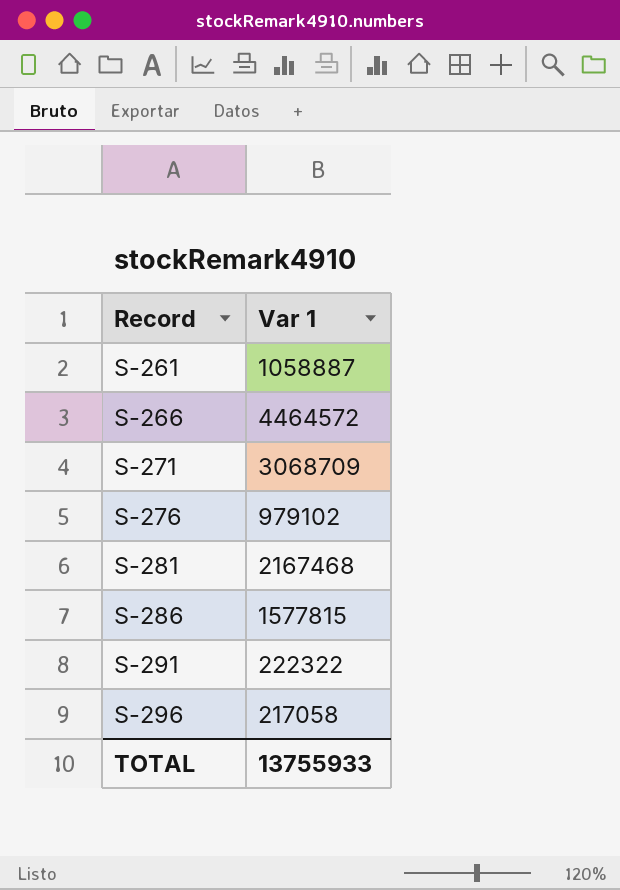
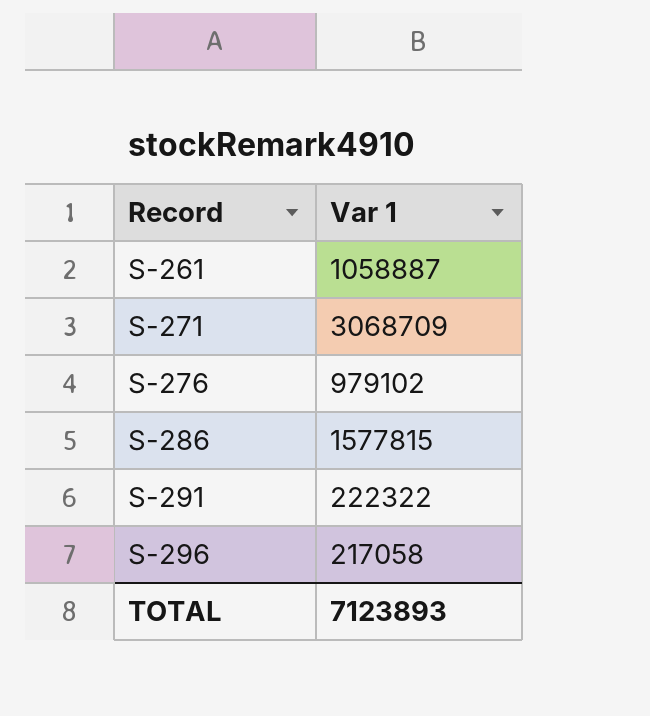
row S-266: 4464572 -> none
row S-281: 2167468 -> none
TOTAL | Var 1: 13755933 -> 7123893

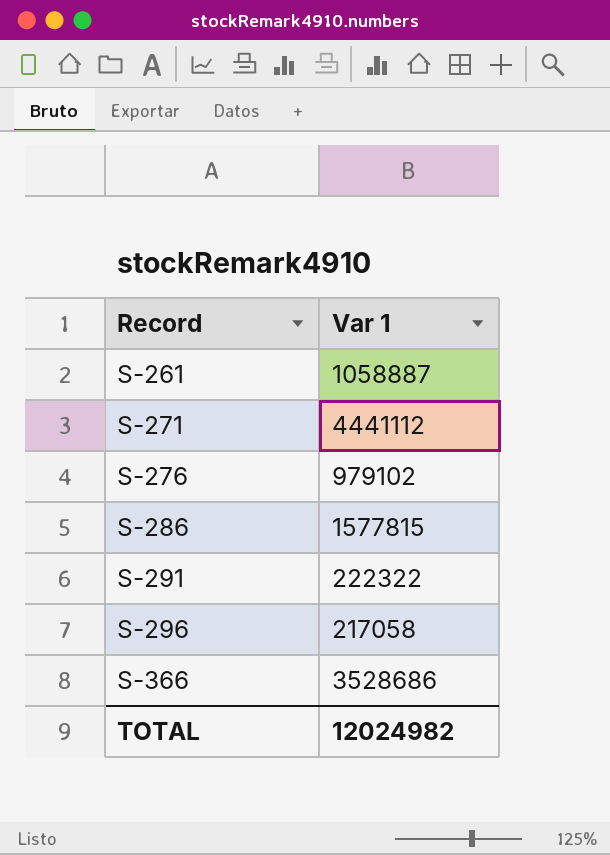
S-271 | Var 1: 3068709 -> 4441112
row S-366: none -> 3528686
TOTAL | Var 1: 7123893 -> 12024982

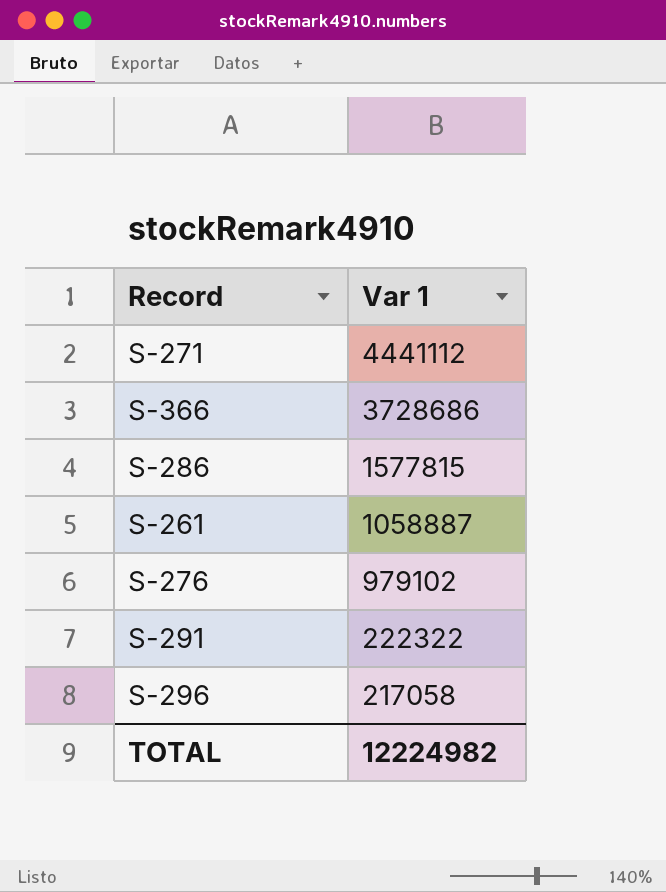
row order: Record ascending -> Var 1 descending
S-366 | Var 1: 3528686 -> 3728686
TOTAL | Var 1: 12024982 -> 12224982

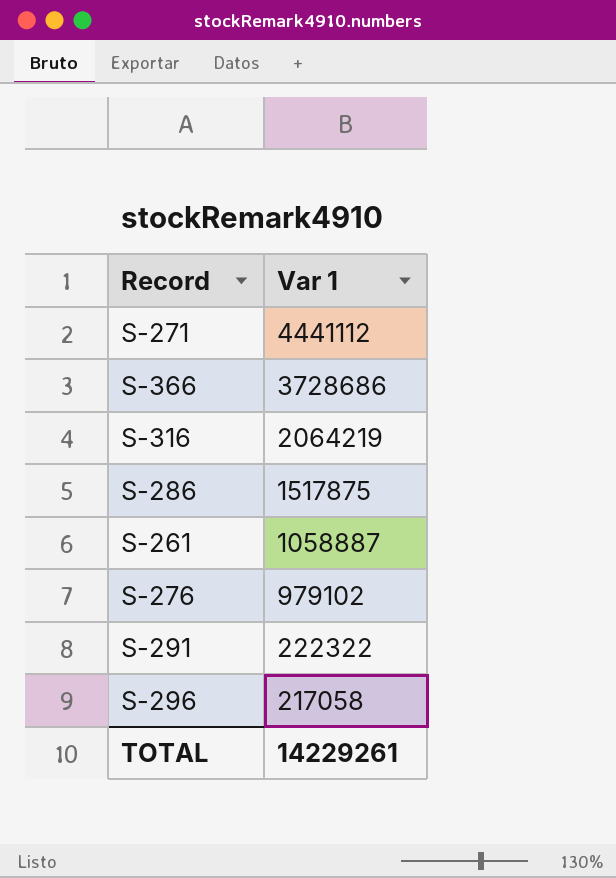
row S-316: none -> 2064219
S-286 | Var 1: 1577815 -> 1517875
TOTAL | Var 1: 12224982 -> 14229261

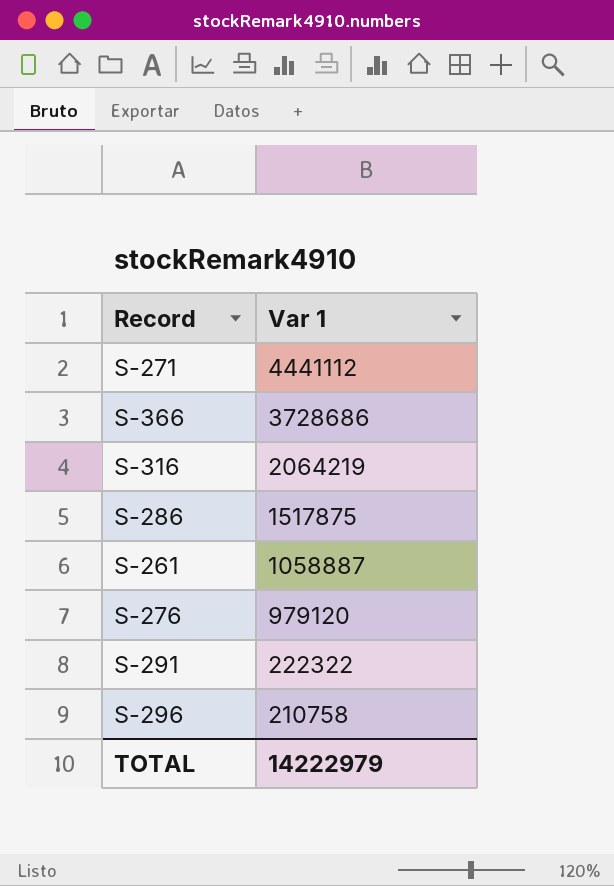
S-276 | Var 1: 979102 -> 979120
S-296 | Var 1: 217058 -> 210758
TOTAL | Var 1: 14229261 -> 14222979

